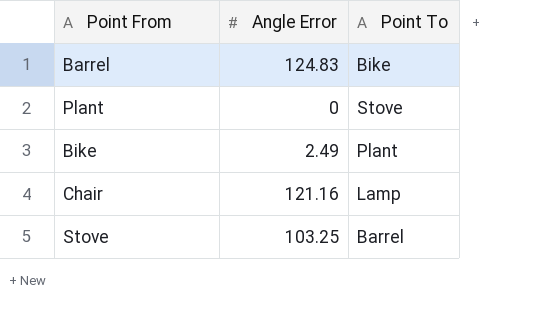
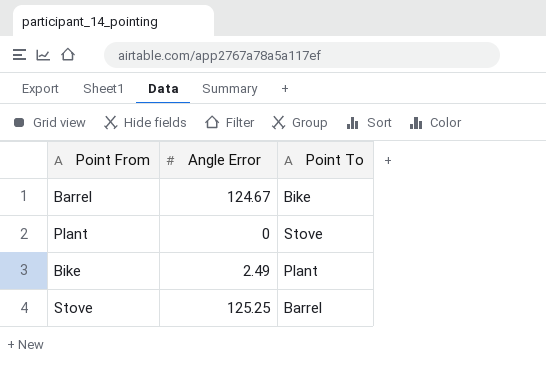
row Chair: 121.16 | Lamp -> none
Barrel | Angle Error: 124.83 -> 124.67
Stove | Angle Error: 103.25 -> 125.25

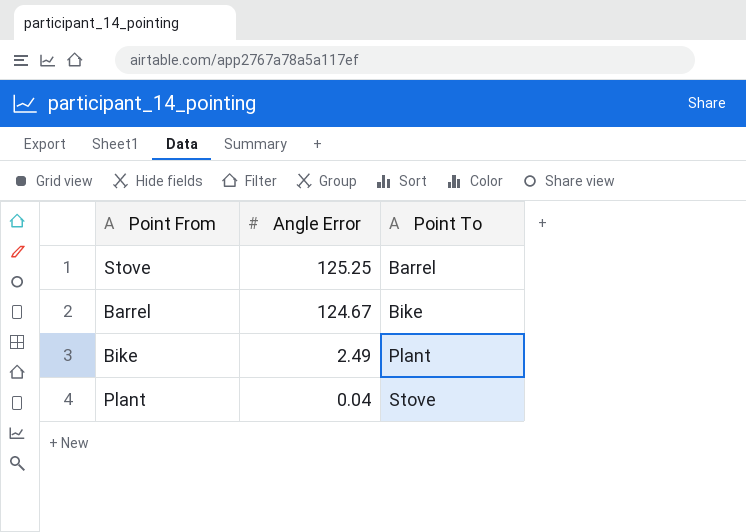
row order: none -> Angle Error descending
Plant | Angle Error: 0 -> 0.04

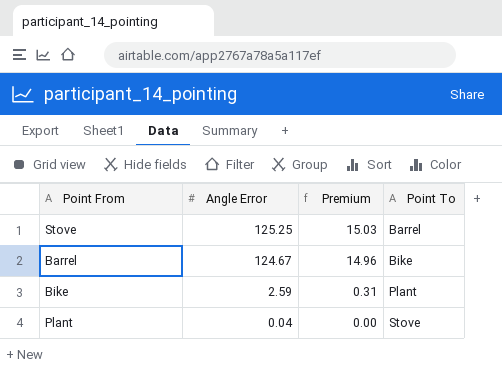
column Premium | formula: none -> [Angle Error] * 0.12
Bike | Angle Error: 2.49 -> 2.59

